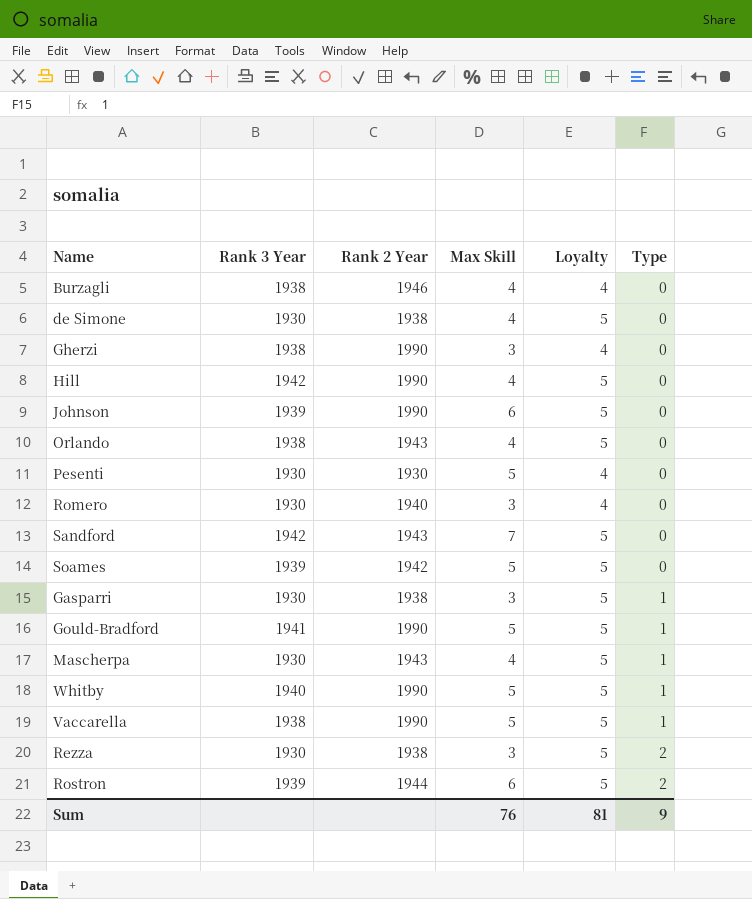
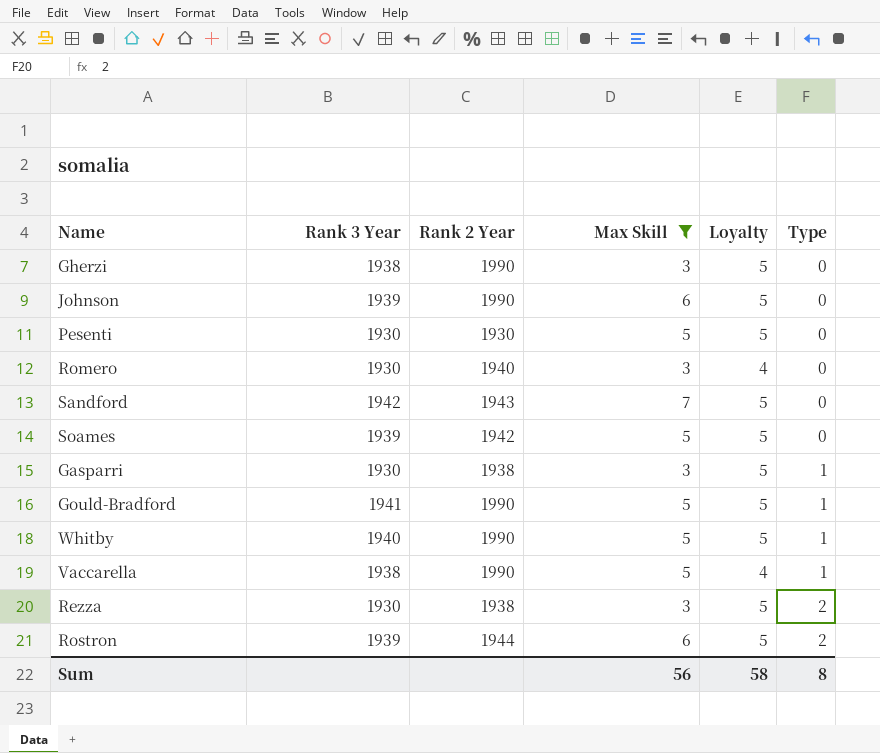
filter: none -> Max Skill != 4
Gherzi | Loyalty: 4 -> 5
Pesenti | Loyalty: 4 -> 5
Vaccarella | Loyalty: 5 -> 4
Sum | Max Skill: 76 -> 56
Sum | Loyalty: 81 -> 58
Sum | Type: 9 -> 8

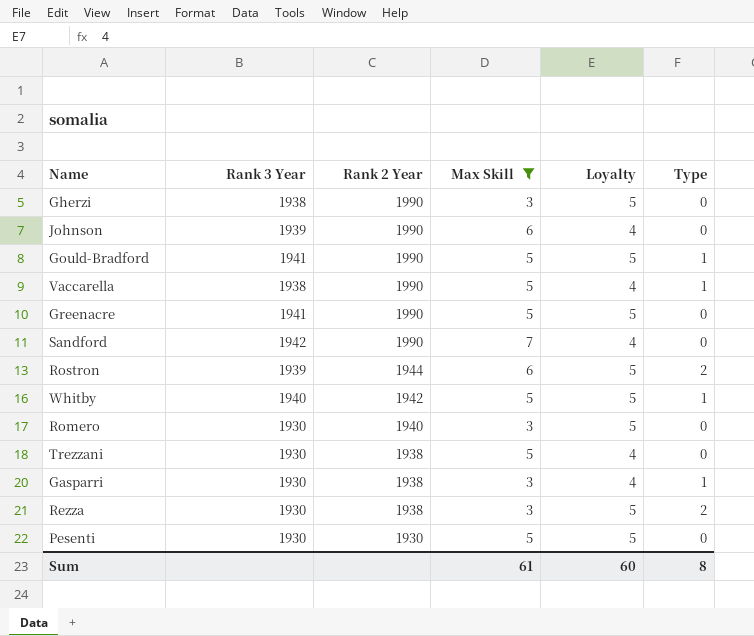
row order: Type ascending -> Rank 2 Year descending
row Soames: 1939 | 1942 | 5 | 5 | 0 -> none
Johnson | Loyalty: 5 -> 4
row Greenacre: none -> 1941 | 1990 | 5 | 5 | 0
Sandford | Rank 2 Year: 1943 -> 1990
Sandford | Loyalty: 5 -> 4
Whitby | Rank 2 Year: 1990 -> 1942
Romero | Loyalty: 4 -> 5
row Trezzani: none -> 1930 | 1938 | 5 | 4 | 0
Gasparri | Loyalty: 5 -> 4
Sum | Max Skill: 56 -> 61
Sum | Loyalty: 58 -> 60

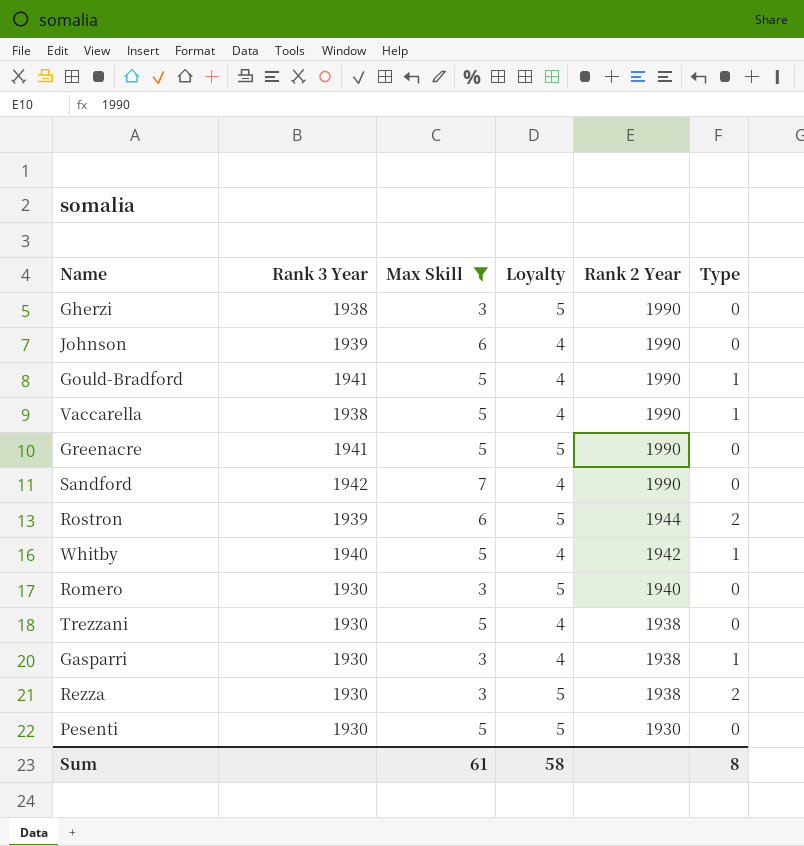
column Rank 2 Year | position: 3 -> 5
Gould-Bradford | Loyalty: 5 -> 4
Whitby | Loyalty: 5 -> 4
Sum | Loyalty: 60 -> 58

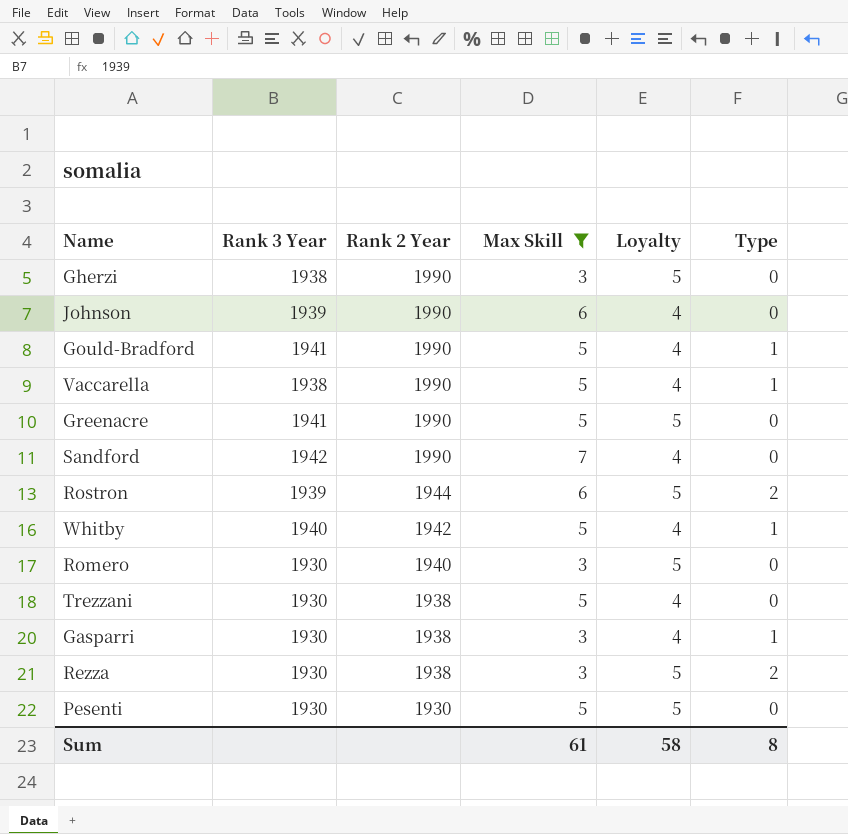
column Rank 2 Year | position: 5 -> 3

